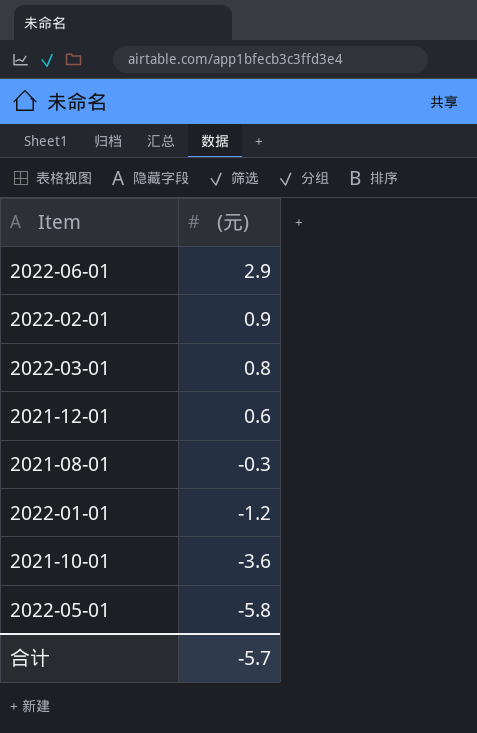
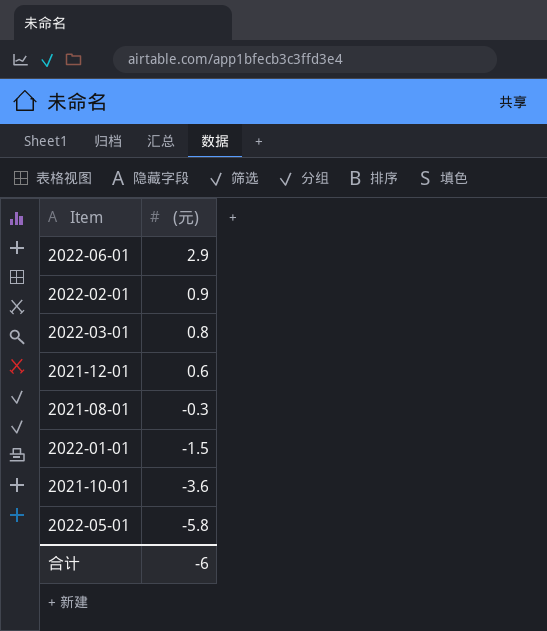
2022-01-01 | (元): -1.2 -> -1.5
合计 | (元): -5.7 -> -6

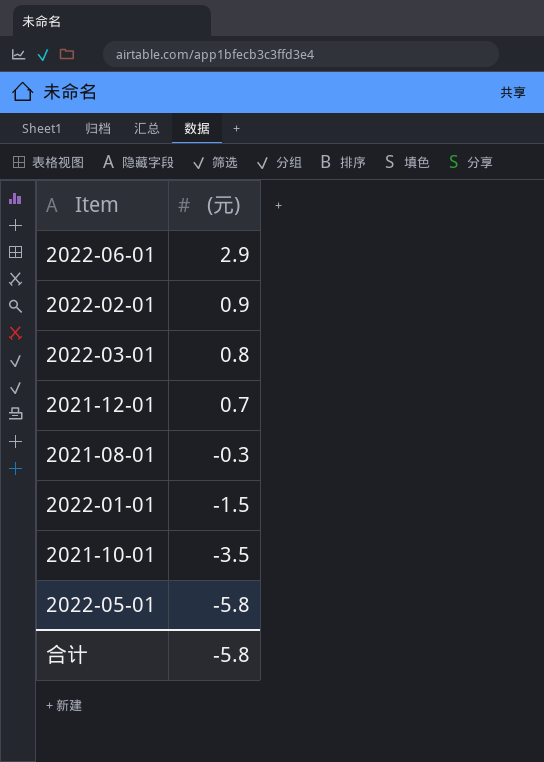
2021-12-01 | (元): 0.6 -> 0.7
2021-10-01 | (元): -3.6 -> -3.5
合计 | (元): -6 -> -5.8

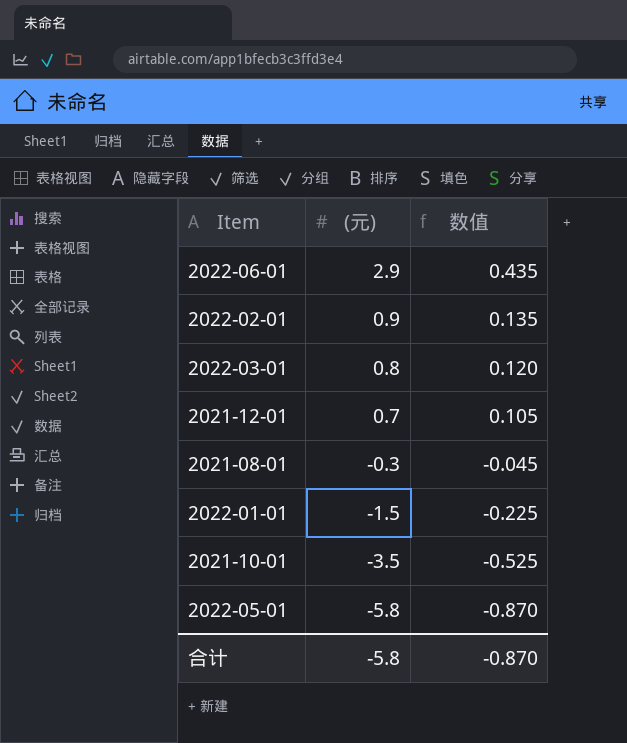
column 数值 | formula: none -> [(元)] * 0.15

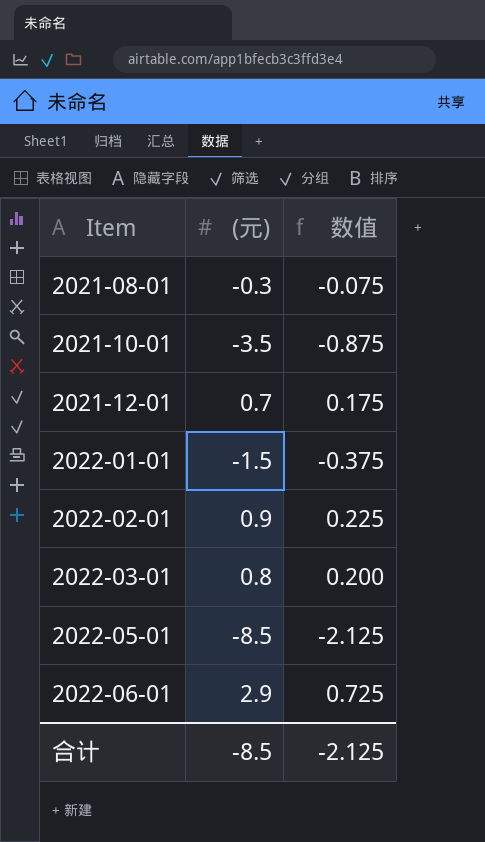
row order: (元) descending -> Item ascending
column 数值 | formula: [(元)] * 0.15 -> [(元)] * 0.25
2022-05-01 | (元): -5.8 -> -8.5
合计 | (元): -5.8 -> -8.5
合计 | 数值: -0.870 -> -2.125

